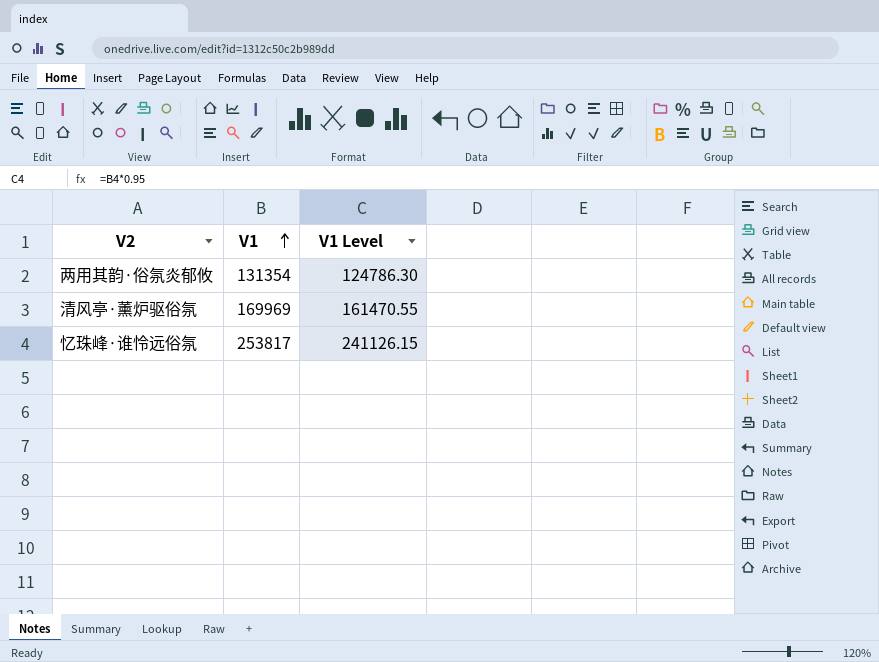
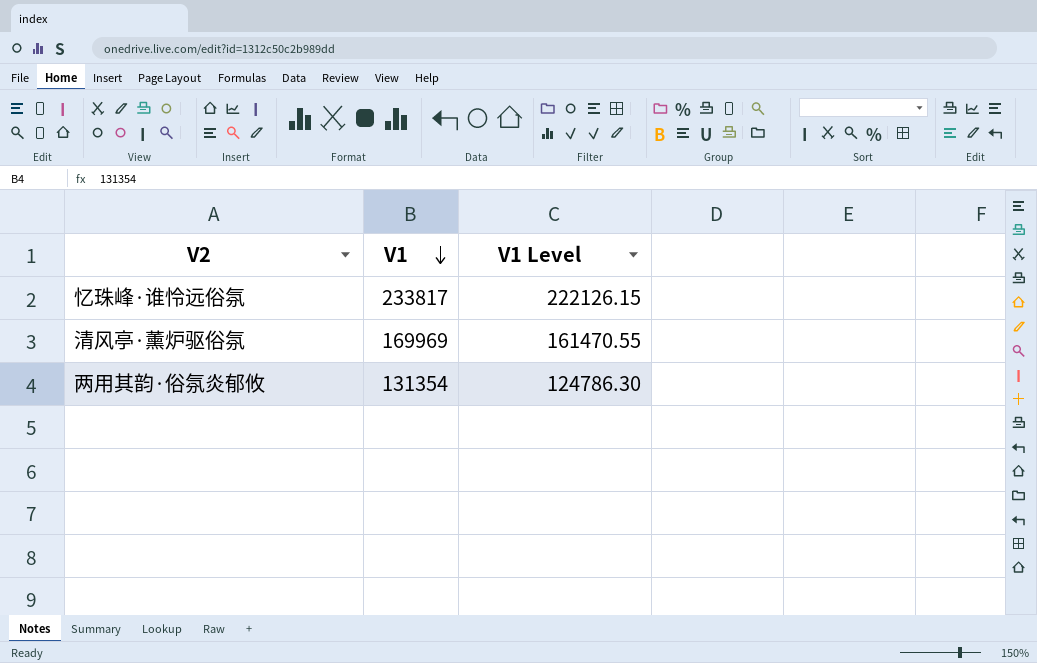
row order: V1 ascending -> V1 descending
忆珠峰·谁怜远俗氛 | V1: 253817 -> 233817
忆珠峰·谁怜远俗氛 | V1 Level: 241126.15 -> 222126.15

